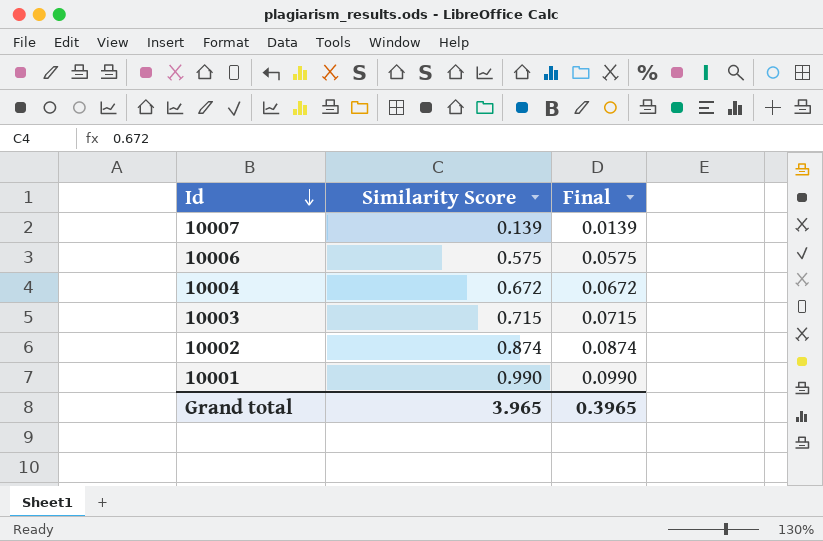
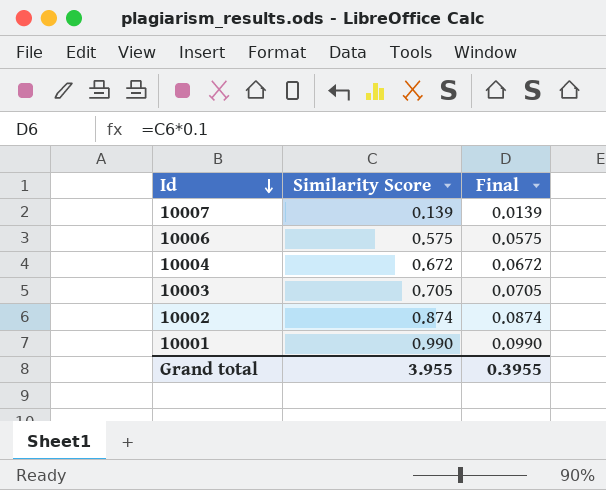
10003 | Similarity Score: 0.715 -> 0.705
10003 | Final: 0.0715 -> 0.0705
Grand total | Similarity Score: 3.965 -> 3.955
Grand total | Final: 0.3965 -> 0.3955

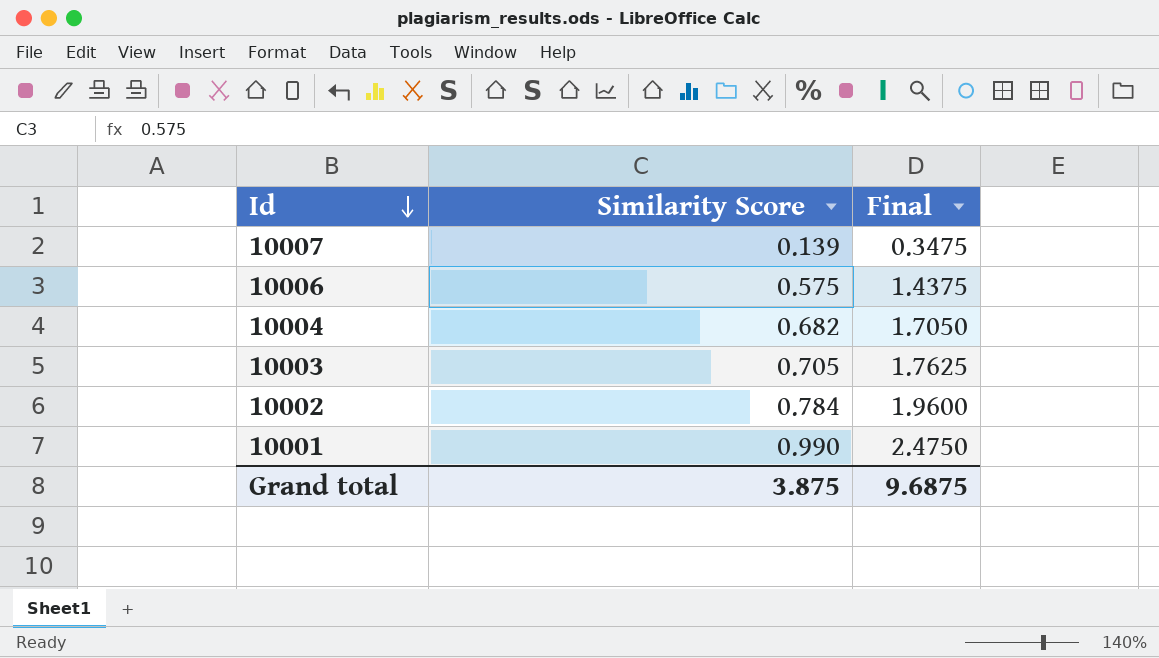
column Final | formula: [Similarity Score] * 0.1 -> [Similarity Score] * 2.5
10004 | Similarity Score: 0.672 -> 0.682
10002 | Similarity Score: 0.874 -> 0.784
Grand total | Similarity Score: 3.955 -> 3.875
Grand total | Final: 0.3955 -> 9.6875

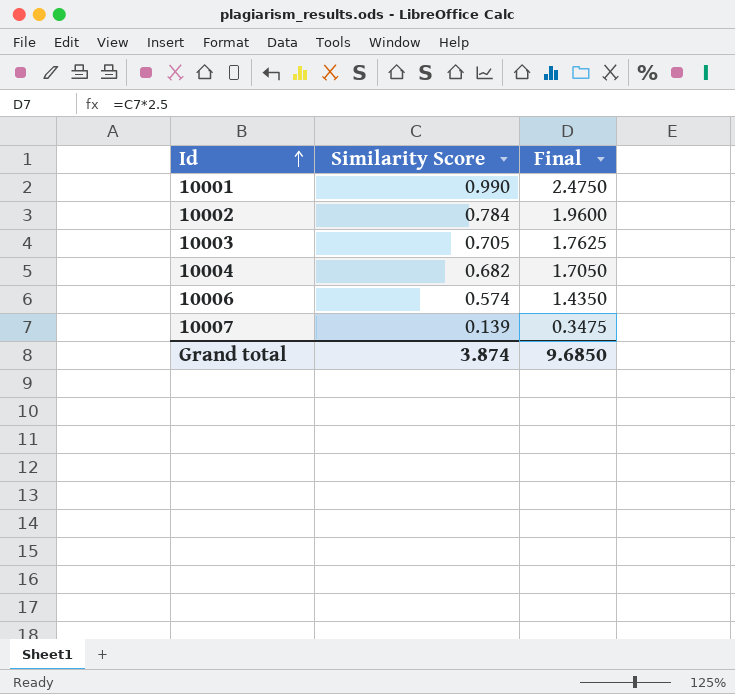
row order: Id descending -> Id ascending
10006 | Similarity Score: 0.575 -> 0.574
10006 | Final: 1.4375 -> 1.4350
Grand total | Similarity Score: 3.875 -> 3.874
Grand total | Final: 9.6875 -> 9.6850

